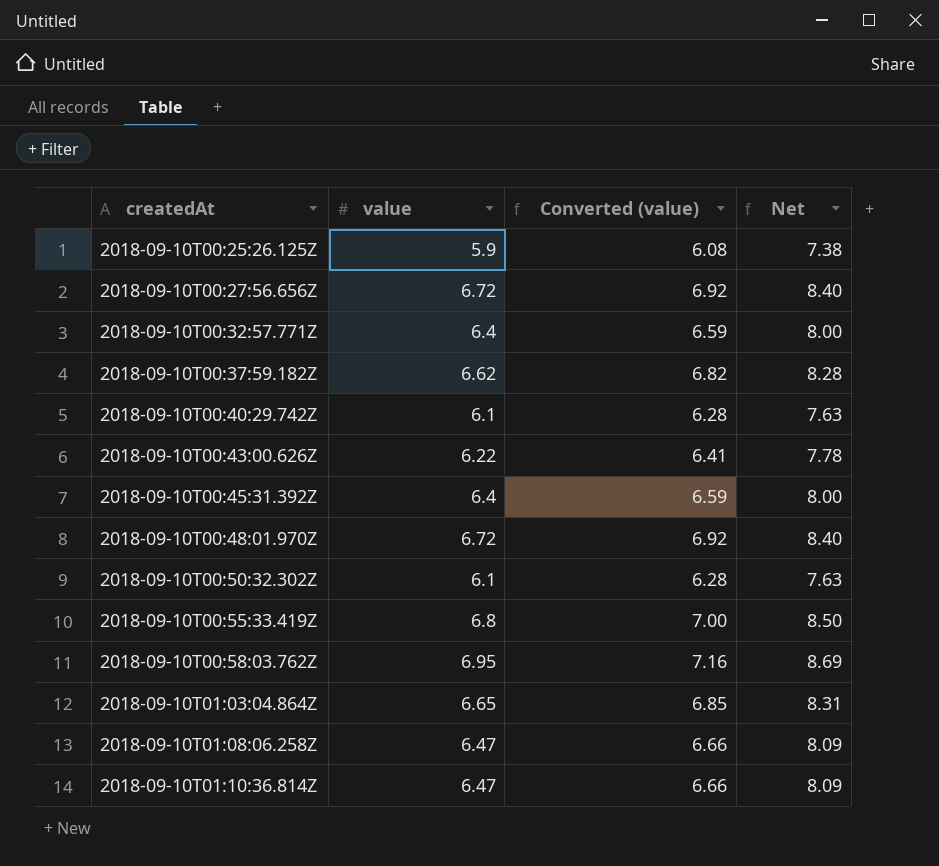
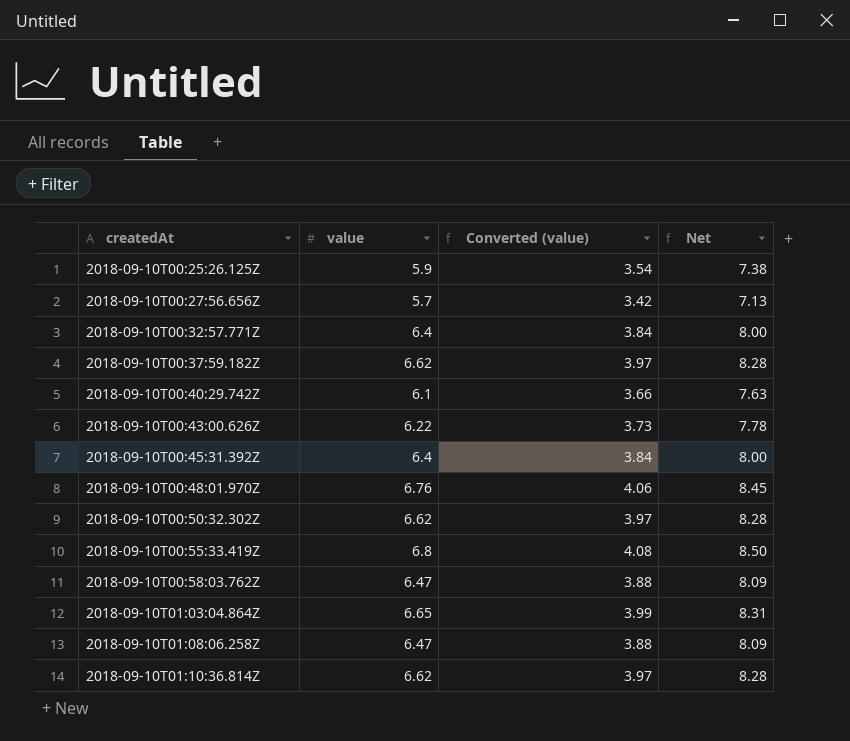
column Converted (value) | formula: [value] * 1.03 -> [value] * 0.6
2018-09-10T00:27:56.656Z | value: 6.72 -> 5.7
2018-09-10T00:27:56.656Z | Net: 8.40 -> 7.13
2018-09-10T00:48:01.970Z | value: 6.72 -> 6.76
2018-09-10T00:48:01.970Z | Net: 8.40 -> 8.45
2018-09-10T00:50:32.302Z | value: 6.1 -> 6.62
2018-09-10T00:50:32.302Z | Net: 7.63 -> 8.28
2018-09-10T00:58:03.762Z | value: 6.95 -> 6.47
2018-09-10T00:58:03.762Z | Net: 8.69 -> 8.09
2018-09-10T01:10:36.814Z | value: 6.47 -> 6.62
2018-09-10T01:10:36.814Z | Net: 8.09 -> 8.28

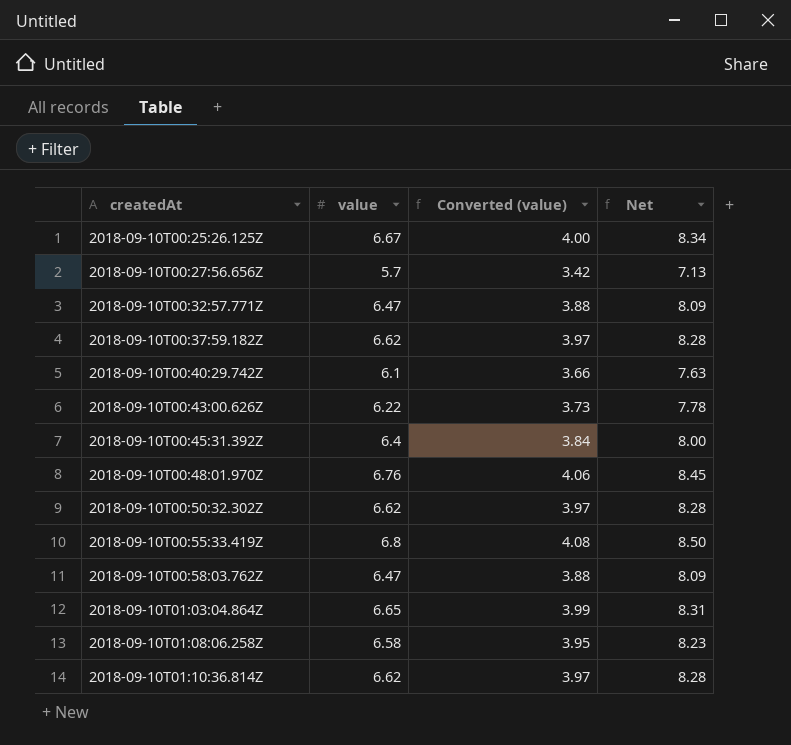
2018-09-10T00:25:26.125Z | value: 5.9 -> 6.67
2018-09-10T00:25:26.125Z | Converted (value): 3.54 -> 4.00
2018-09-10T00:25:26.125Z | Net: 7.38 -> 8.34
2018-09-10T00:32:57.771Z | value: 6.4 -> 6.47
2018-09-10T00:32:57.771Z | Converted (value): 3.84 -> 3.88
2018-09-10T00:32:57.771Z | Net: 8.00 -> 8.09
2018-09-10T01:08:06.258Z | value: 6.47 -> 6.58
2018-09-10T01:08:06.258Z | Converted (value): 3.88 -> 3.95
2018-09-10T01:08:06.258Z | Net: 8.09 -> 8.23

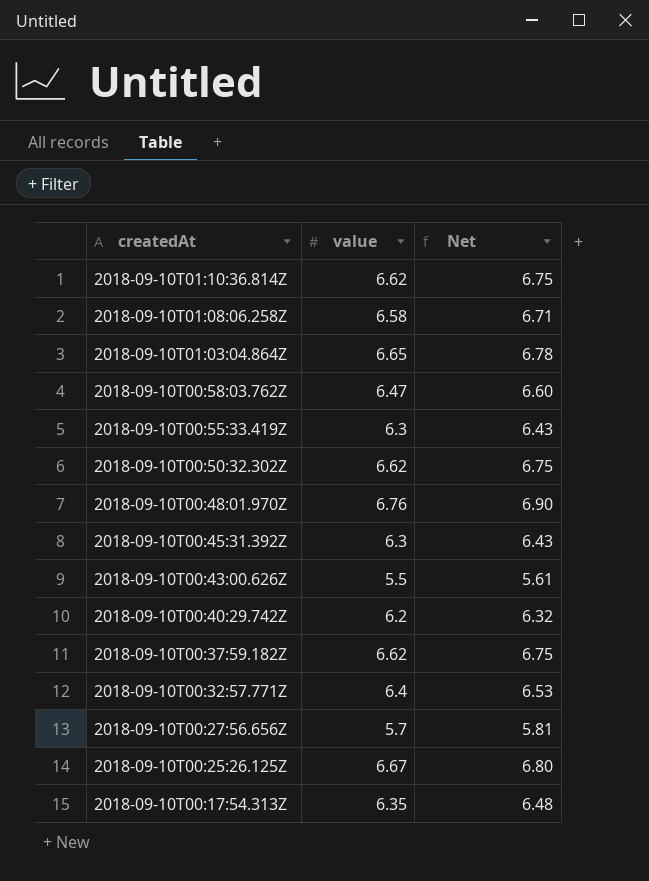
row order: createdAt ascending -> createdAt descending
column Converted (value) | formula: [value] * 0.6 -> none
column Net | formula: [value] * 1.25 -> [value] * 1.02
2018-09-10T00:55:33.419Z | value: 6.8 -> 6.3
2018-09-10T00:45:31.392Z | value: 6.4 -> 6.3
2018-09-10T00:43:00.626Z | value: 6.22 -> 5.5
2018-09-10T00:40:29.742Z | value: 6.1 -> 6.2
2018-09-10T00:32:57.771Z | value: 6.47 -> 6.4
row 2018-09-10T00:17:54.313Z: none -> 6.35 | 6.48

